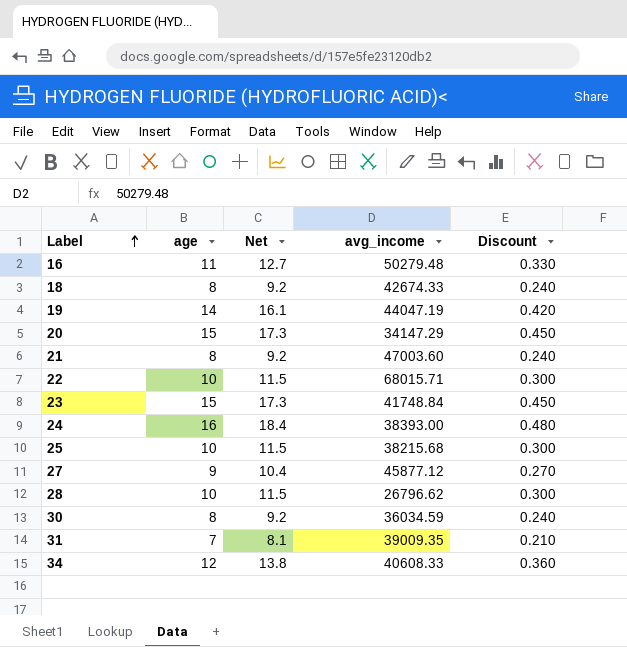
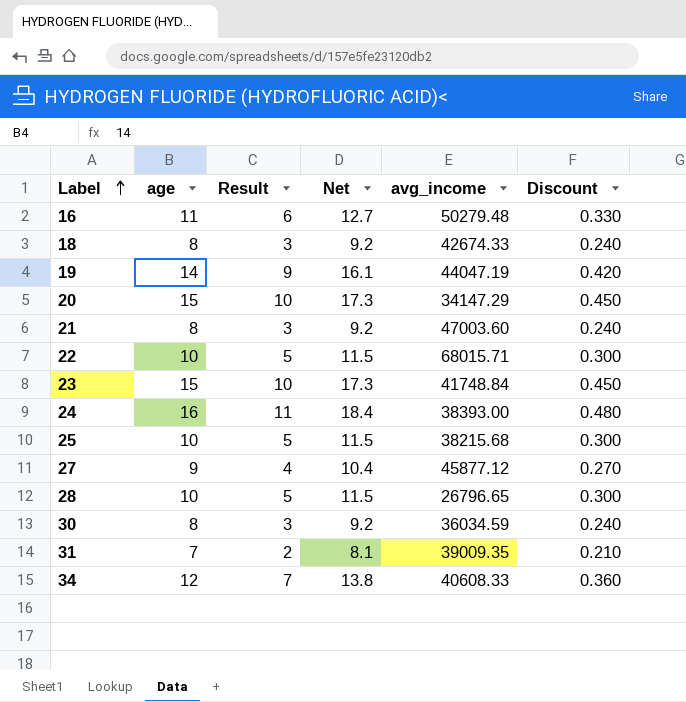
column Result | formula: none -> [age] - 5
28 | avg_income: 26796.62 -> 26796.65

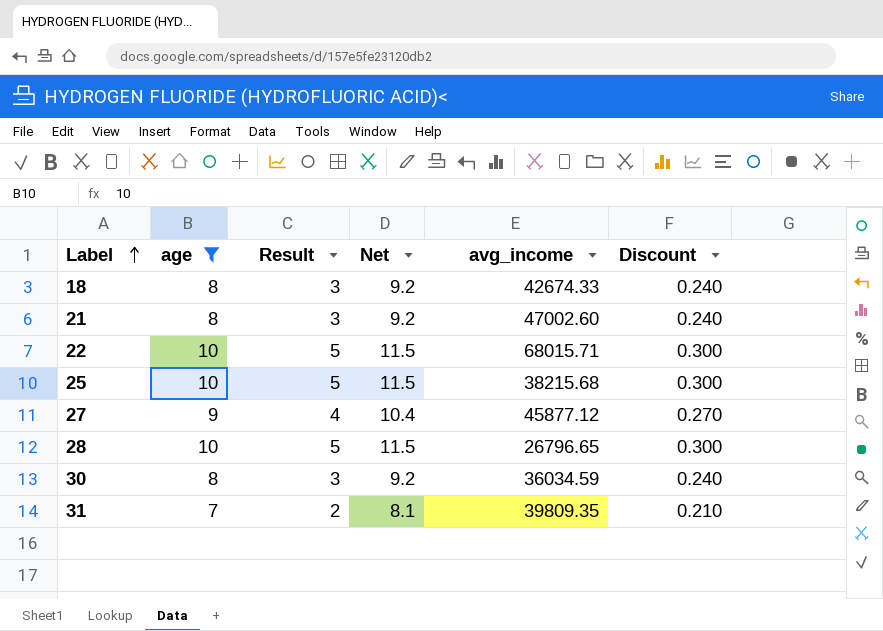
filter: none -> age <= 10
21 | avg_income: 47003.60 -> 47002.60
31 | avg_income: 39009.35 -> 39809.35

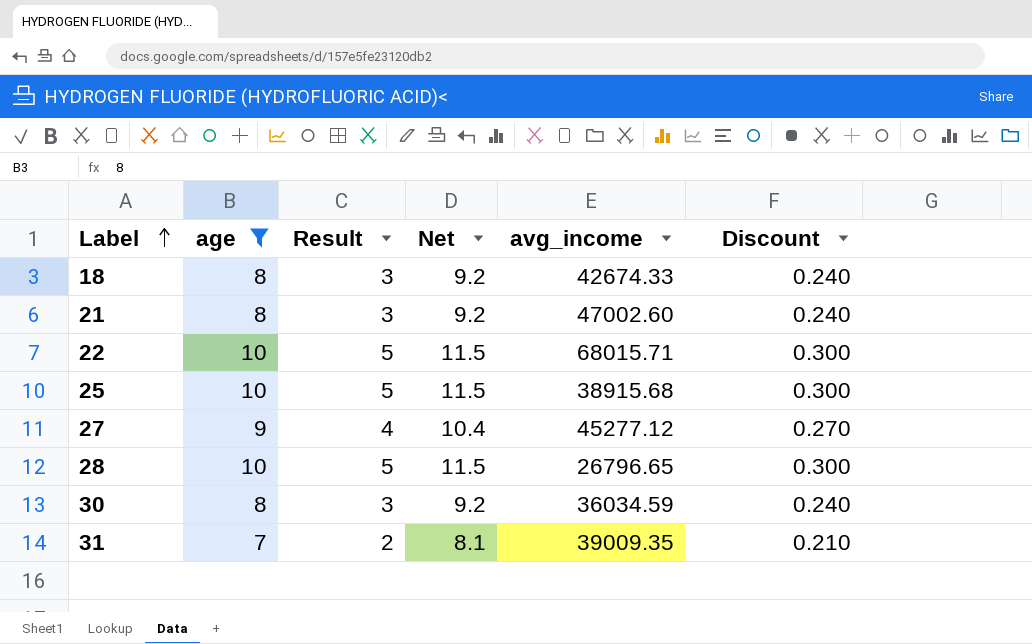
25 | avg_income: 38215.68 -> 38915.68
27 | avg_income: 45877.12 -> 45277.12
31 | avg_income: 39809.35 -> 39009.35

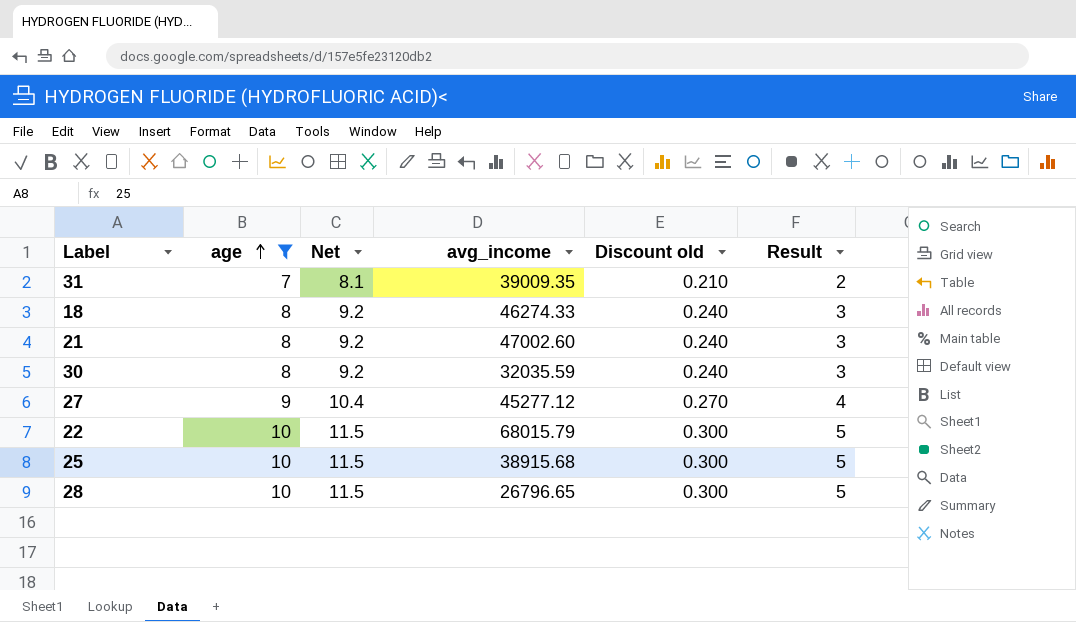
row order: Label ascending -> age ascending
column name: Discount -> Discount old
column Result | position: 3 -> 6
18 | avg_income: 42674.33 -> 46274.33
30 | avg_income: 36034.59 -> 32035.59
22 | avg_income: 68015.71 -> 68015.79

